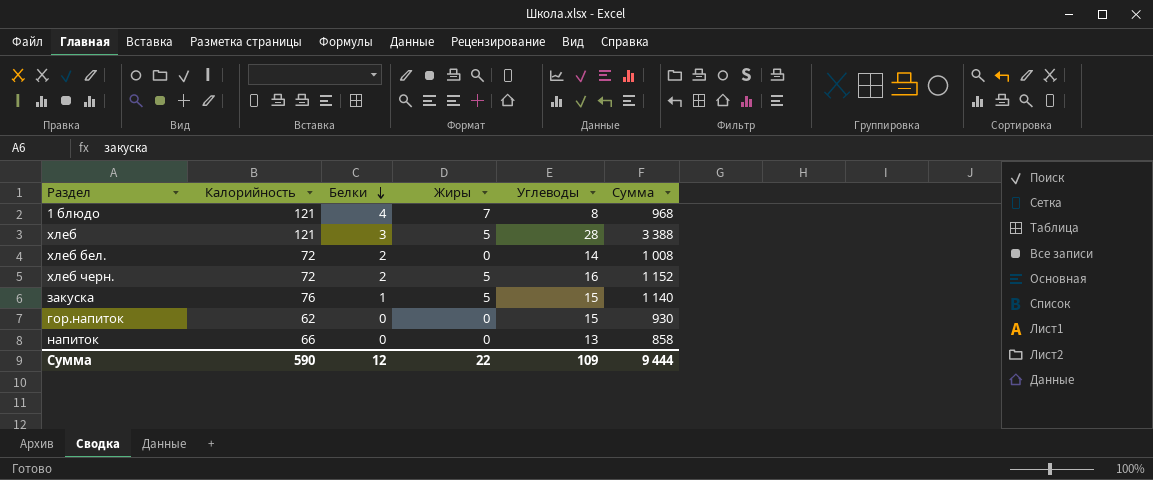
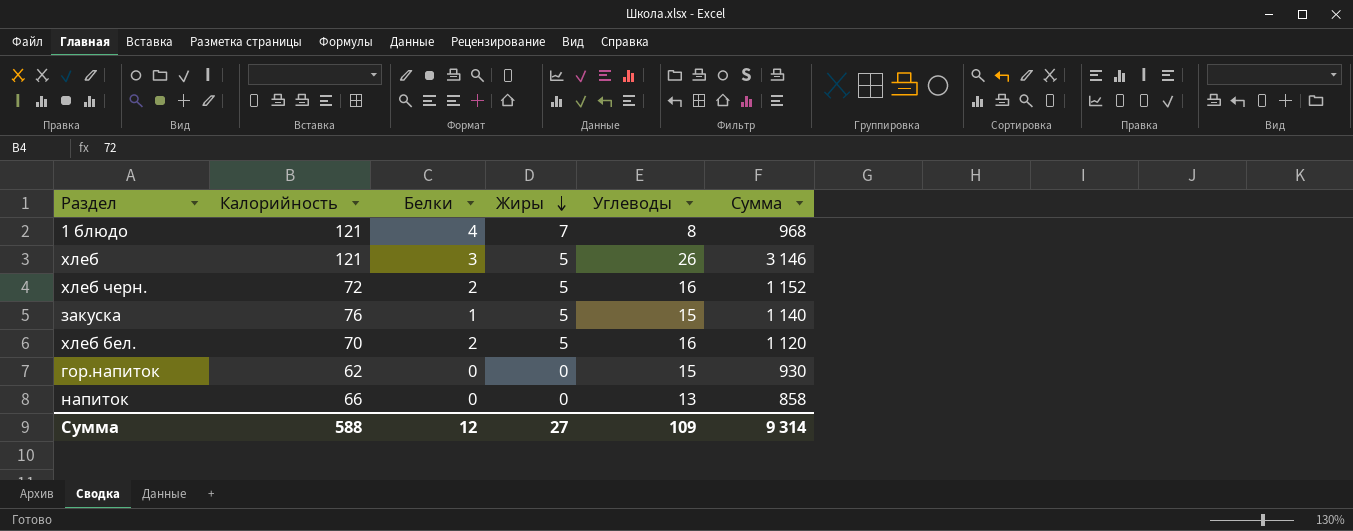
row order: Белки descending -> Жиры descending
хлеб | Углеводы: 28 -> 26
хлеб | Сумма: 3 388 -> 3 146
хлеб бел. | Калорийность: 72 -> 70
хлеб бел. | Жиры: 0 -> 5
хлеб бел. | Углеводы: 14 -> 16
хлеб бел. | Сумма: 1 008 -> 1 120
Сумма | Калорийность: 590 -> 588
Сумма | Жиры: 22 -> 27
Сумма | Сумма: 9 444 -> 9 314

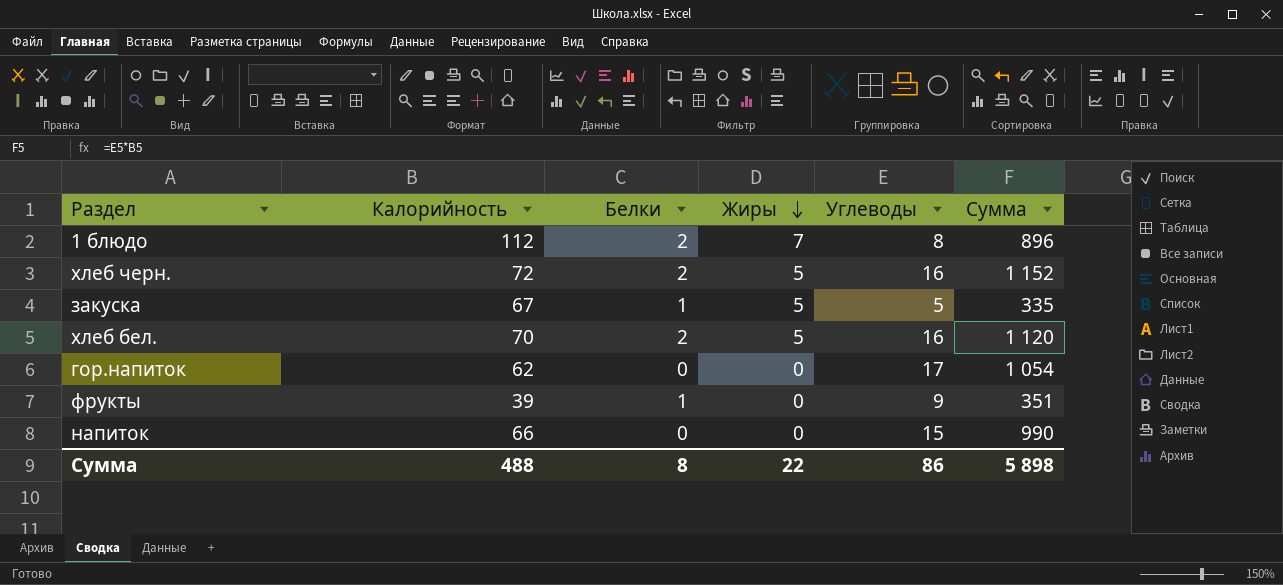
row хлеб: 121 | 3 | 5 | 26 | 3 146 -> none
1 блюдо | Калорийность: 121 -> 112
1 блюдо | Белки: 4 -> 2
1 блюдо | Сумма: 968 -> 896
закуска | Калорийность: 76 -> 67
закуска | Углеводы: 15 -> 5
закуска | Сумма: 1 140 -> 335
гор.напиток | Углеводы: 15 -> 17
гор.напиток | Сумма: 930 -> 1 054
row фрукты: none -> 39 | 1 | 0 | 9 | 351
напиток | Углеводы: 13 -> 15
напиток | Сумма: 858 -> 990
Сумма | Калорийность: 588 -> 488
Сумма | Белки: 12 -> 8
Сумма | Жиры: 27 -> 22
Сумма | Углеводы: 109 -> 86
Сумма | Сумма: 9 314 -> 5 898

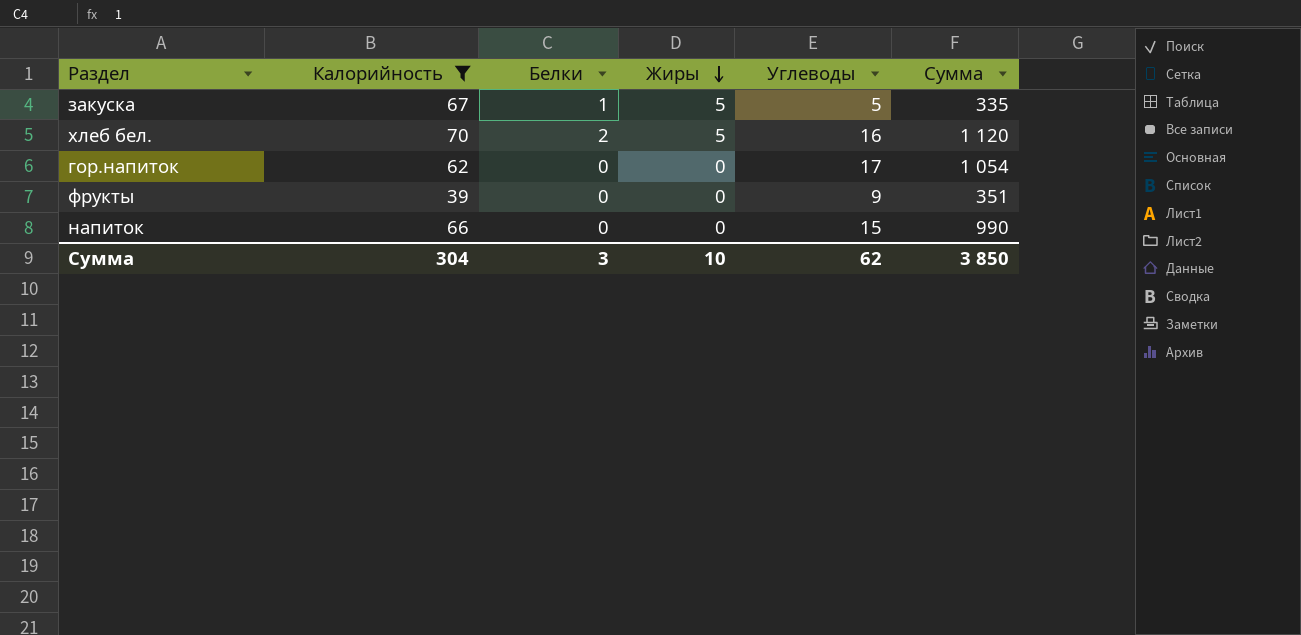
filter: none -> Калорийность <= 70
фрукты | Белки: 1 -> 0
Сумма | Калорийность: 488 -> 304
Сумма | Белки: 8 -> 3
Сумма | Жиры: 22 -> 10
Сумма | Углеводы: 86 -> 62
Сумма | Сумма: 5 898 -> 3 850

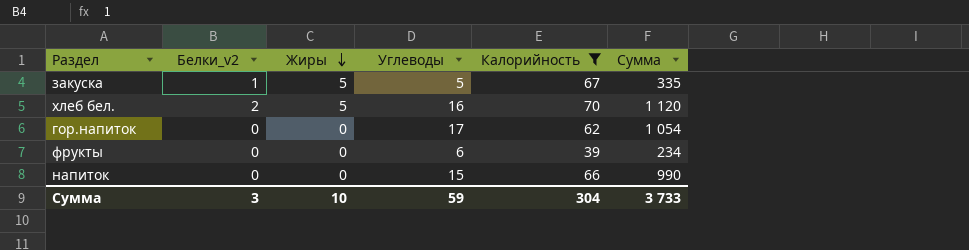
column name: Белки -> Белки_v2
column Калорийность | position: 2 -> 5
фрукты | Углеводы: 9 -> 6
фрукты | Сумма: 351 -> 234
Сумма | Углеводы: 62 -> 59
Сумма | Сумма: 3 850 -> 3 733

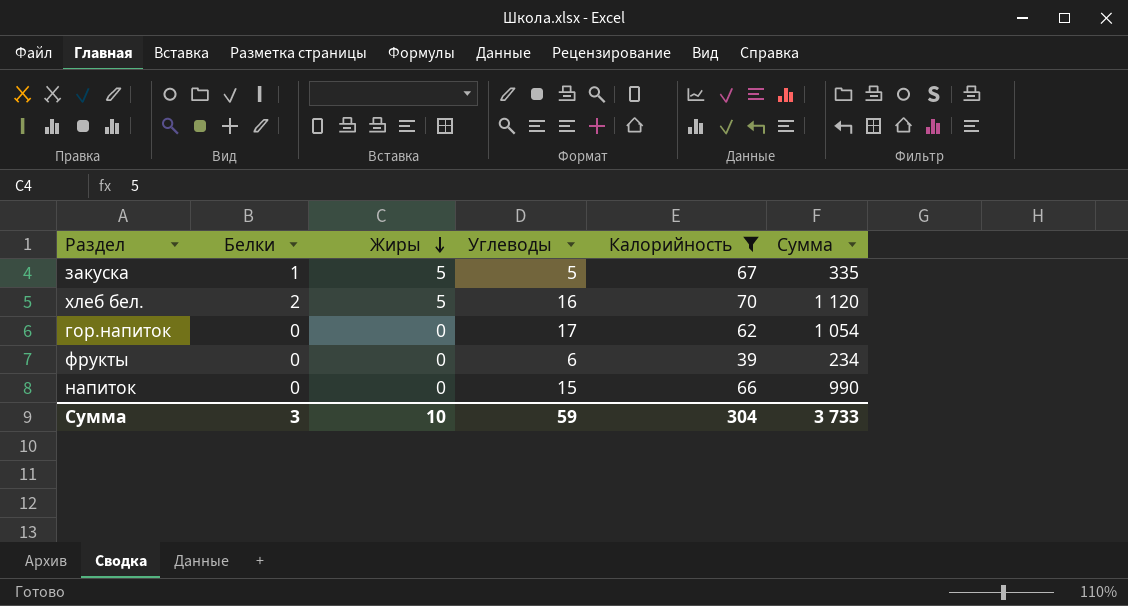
column name: Белки_v2 -> Белки

